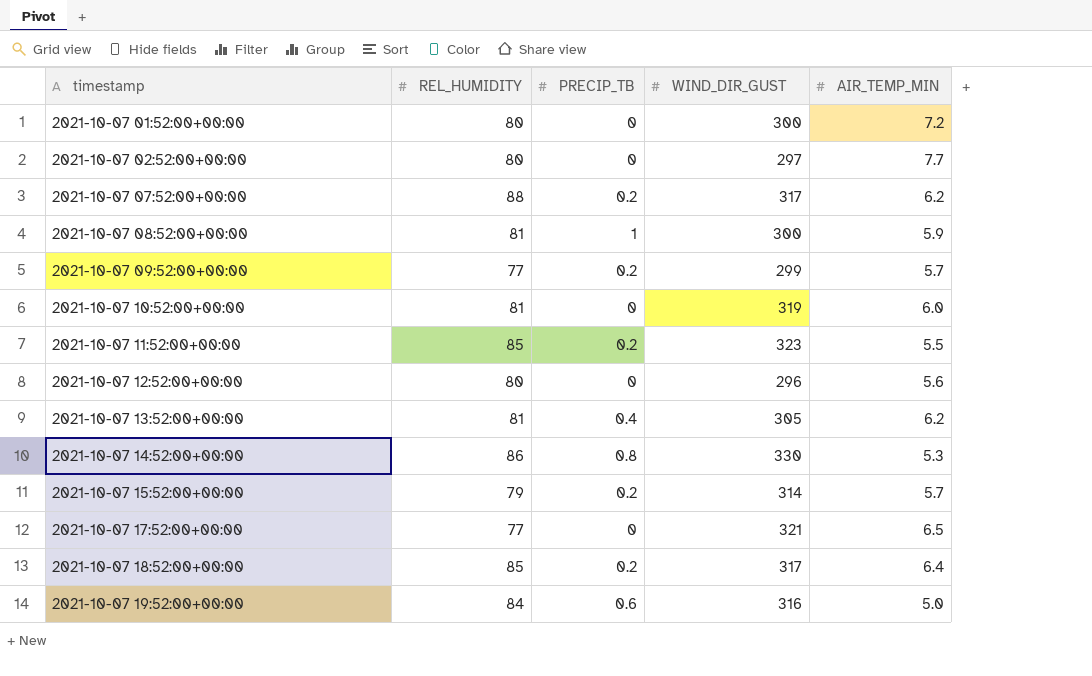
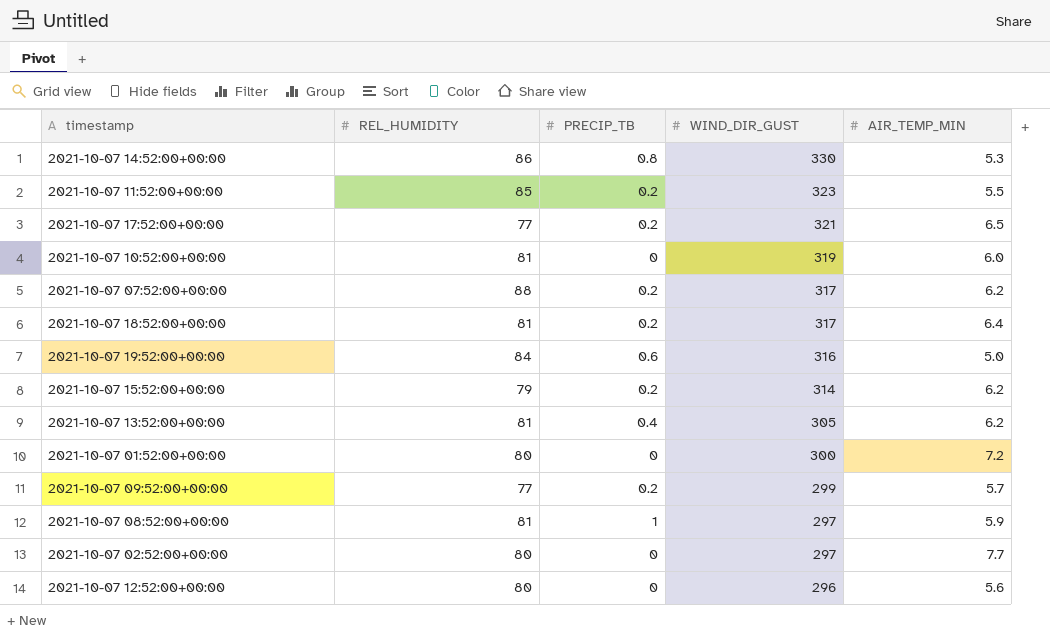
row order: timestamp ascending -> WIND_DIR_GUST descending
2021-10-07 17:52:00+00:00 | PRECIP_TB: 0 -> 0.2
2021-10-07 18:52:00+00:00 | REL_HUMIDITY: 85 -> 81
2021-10-07 15:52:00+00:00 | AIR_TEMP_MIN: 5.7 -> 6.2
2021-10-07 08:52:00+00:00 | WIND_DIR_GUST: 300 -> 297

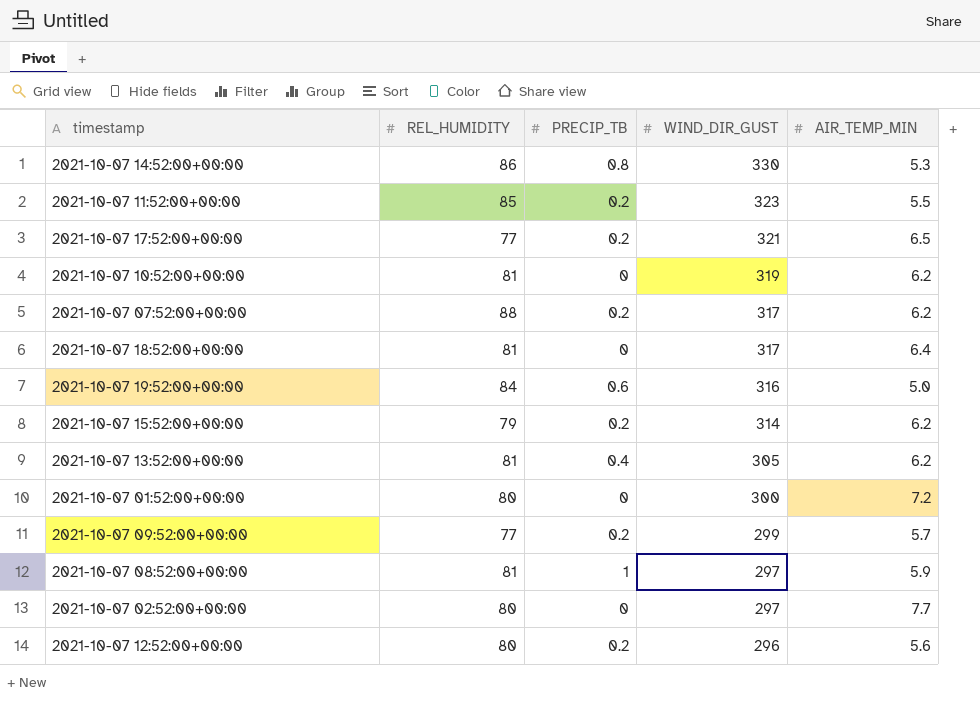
2021-10-07 10:52:00+00:00 | AIR_TEMP_MIN: 6.0 -> 6.2
2021-10-07 18:52:00+00:00 | PRECIP_TB: 0.2 -> 0
2021-10-07 12:52:00+00:00 | PRECIP_TB: 0 -> 0.2

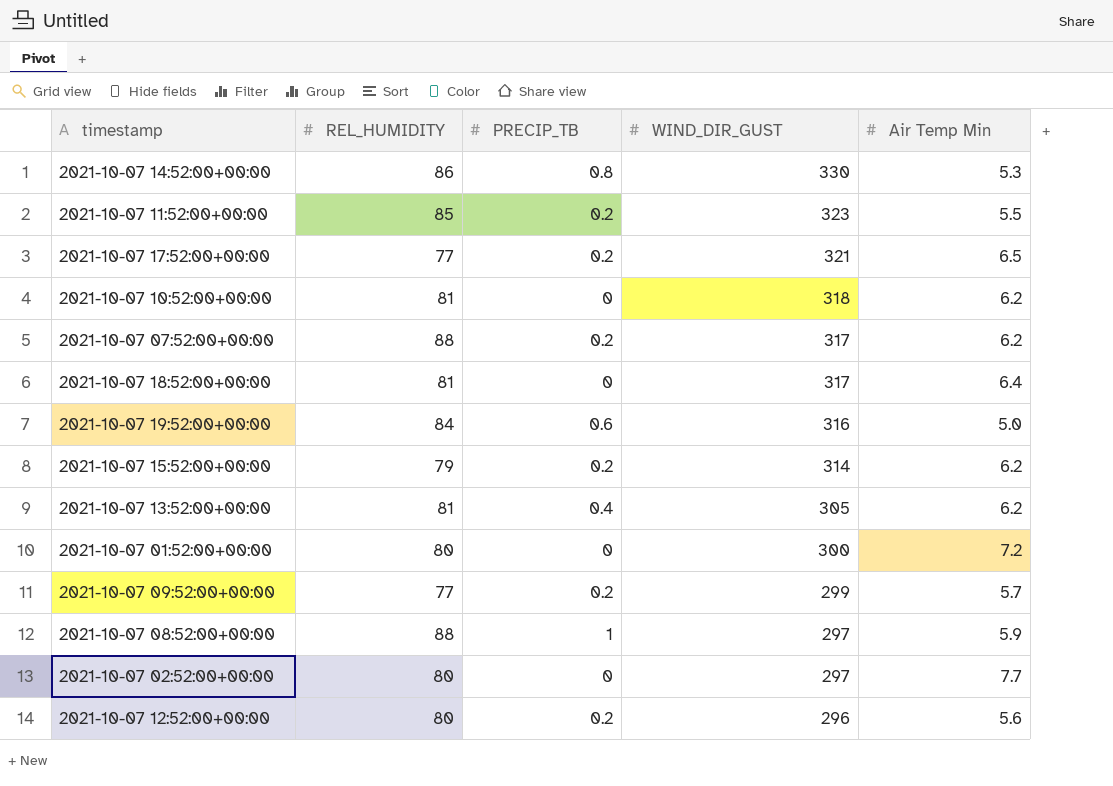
column name: AIR_TEMP_MIN -> Air Temp Min
2021-10-07 10:52:00+00:00 | WIND_DIR_GUST: 319 -> 318
2021-10-07 08:52:00+00:00 | REL_HUMIDITY: 81 -> 88

